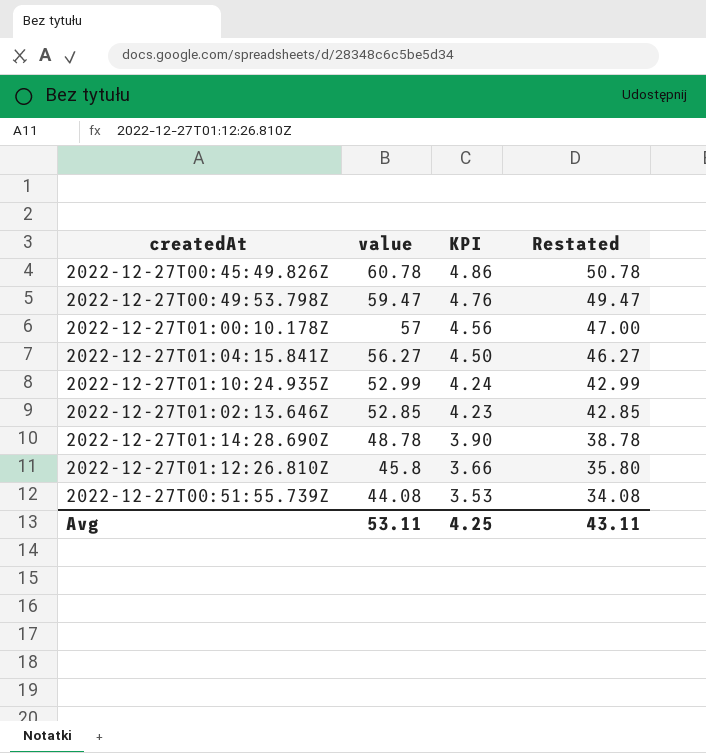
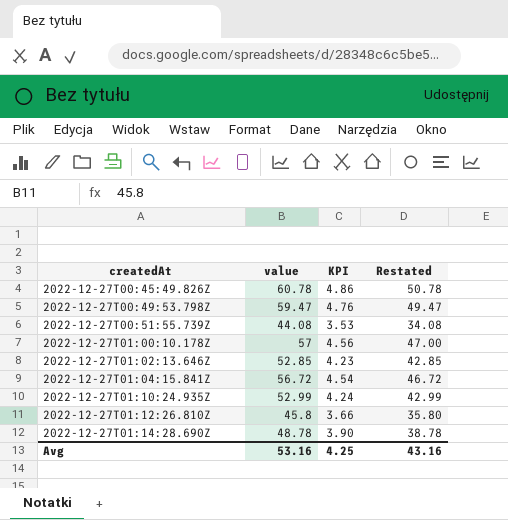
row order: value descending -> createdAt ascending
2022-12-27T01:04:15.841Z | value: 56.27 -> 56.72
2022-12-27T01:04:15.841Z | KPI: 4.50 -> 4.54
2022-12-27T01:04:15.841Z | Restated: 46.27 -> 46.72
Avg | value: 53.11 -> 53.16
Avg | Restated: 43.11 -> 43.16

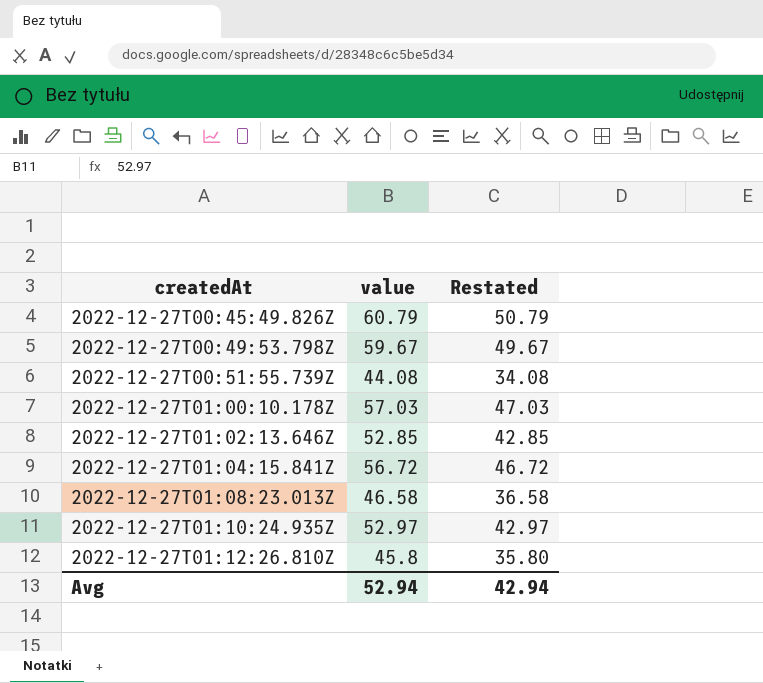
column KPI | formula: [value] * 0.08 -> none
row 2022-12-27T01:14:28.690Z: 48.78 | 3.90 | 38.78 -> none
2022-12-27T00:45:49.826Z | value: 60.78 -> 60.79
2022-12-27T00:45:49.826Z | Restated: 50.78 -> 50.79
2022-12-27T00:49:53.798Z | value: 59.47 -> 59.67
2022-12-27T00:49:53.798Z | Restated: 49.47 -> 49.67
2022-12-27T01:00:10.178Z | value: 57 -> 57.03
2022-12-27T01:00:10.178Z | Restated: 47.00 -> 47.03
row 2022-12-27T01:08:23.013Z: none -> 46.58 | 36.58
2022-12-27T01:10:24.935Z | value: 52.99 -> 52.97
2022-12-27T01:10:24.935Z | Restated: 42.99 -> 42.97
Avg | value: 53.16 -> 52.94
Avg | Restated: 43.16 -> 42.94

